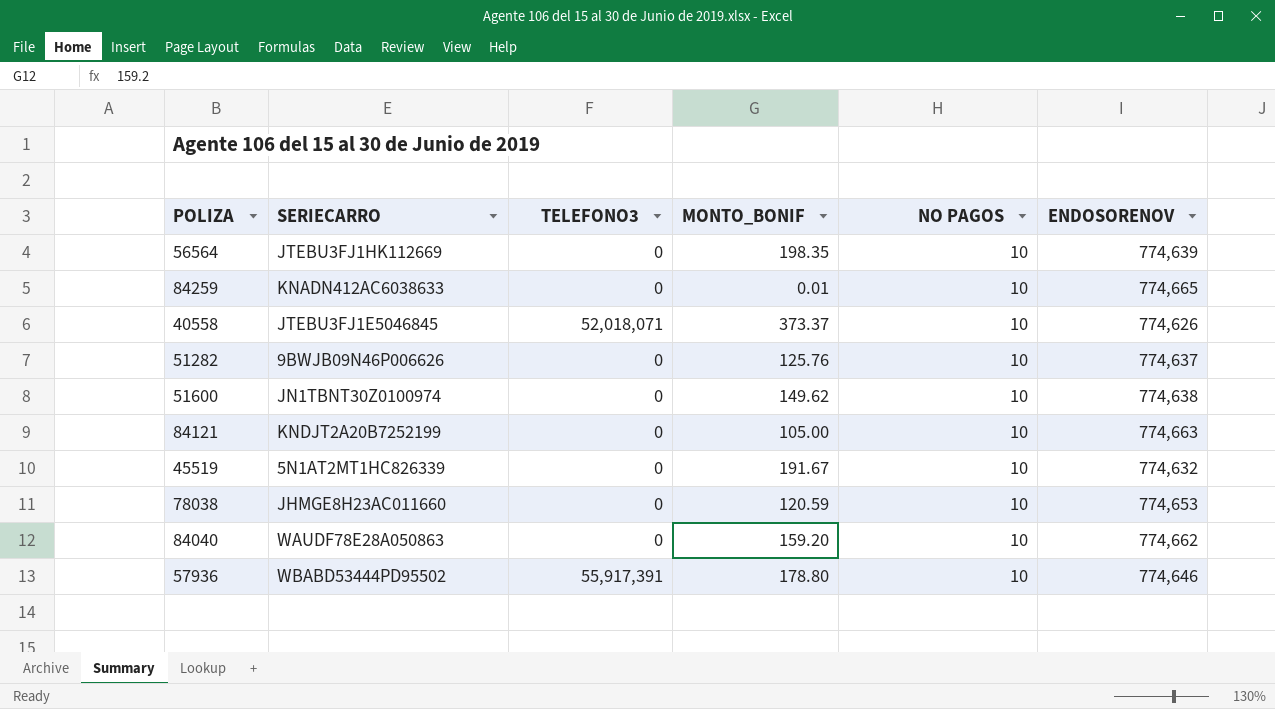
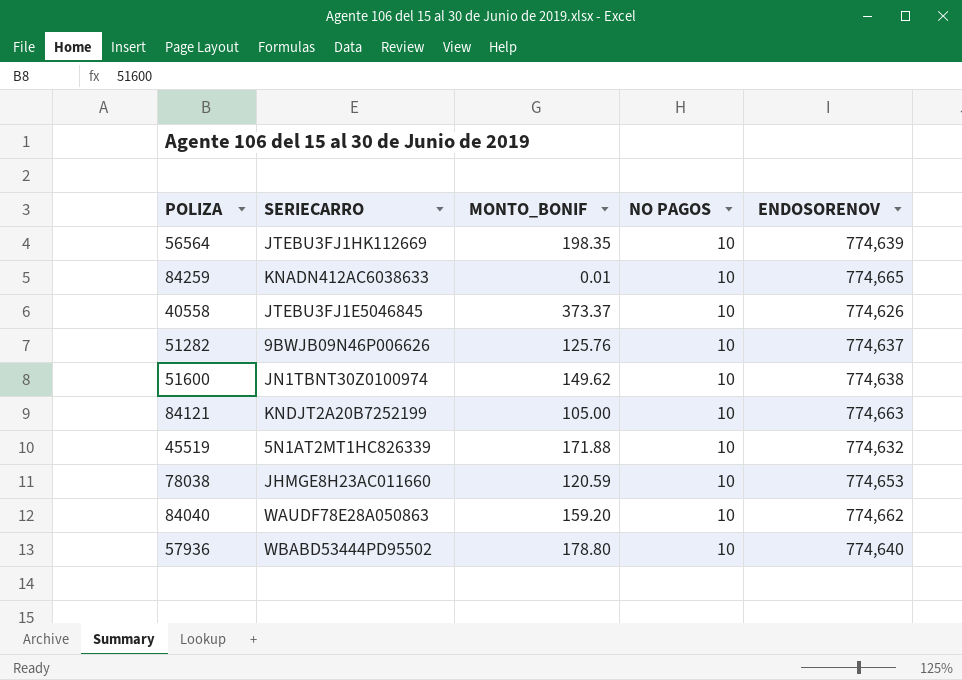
column TELEFONO3 | position: 3 -> none
45519 | MONTO_BONIF: 191.67 -> 171.88
57936 | ENDOSORENOV: 774,646 -> 774,640

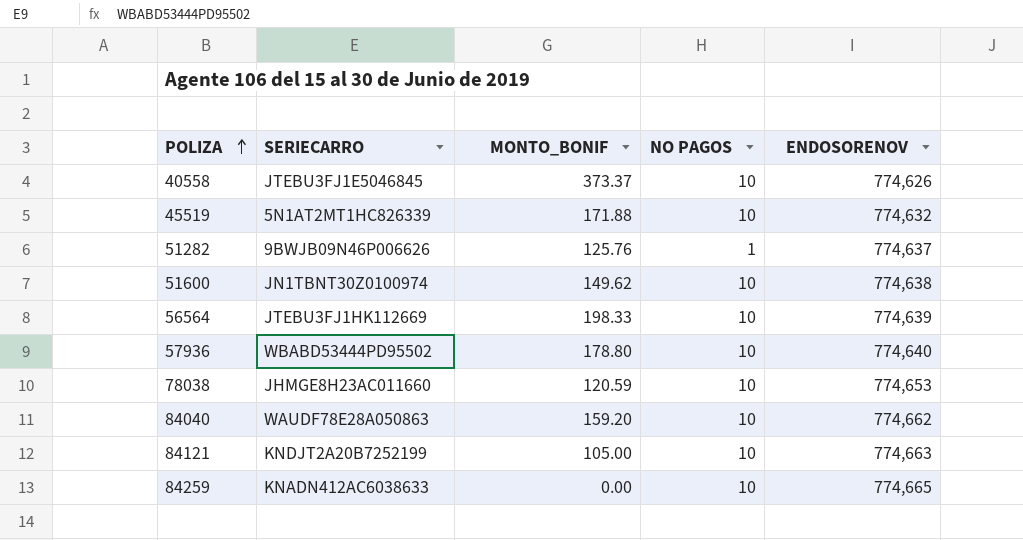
row order: none -> POLIZA ascending
51282 | NO PAGOS: 10 -> 1
56564 | MONTO_BONIF: 198.35 -> 198.33
84259 | MONTO_BONIF: 0.01 -> 0.00

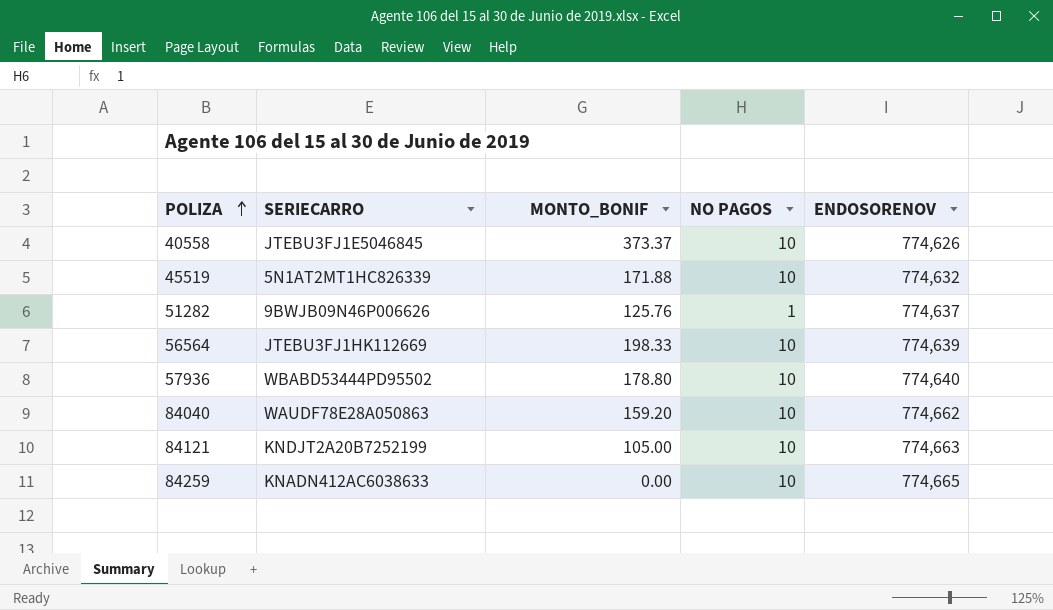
row 51600: JN1TBNT30Z0100974 | 149.62 | 10 | 774,638 -> none
row 78038: JHMGE8H23AC011660 | 120.59 | 10 | 774,653 -> none

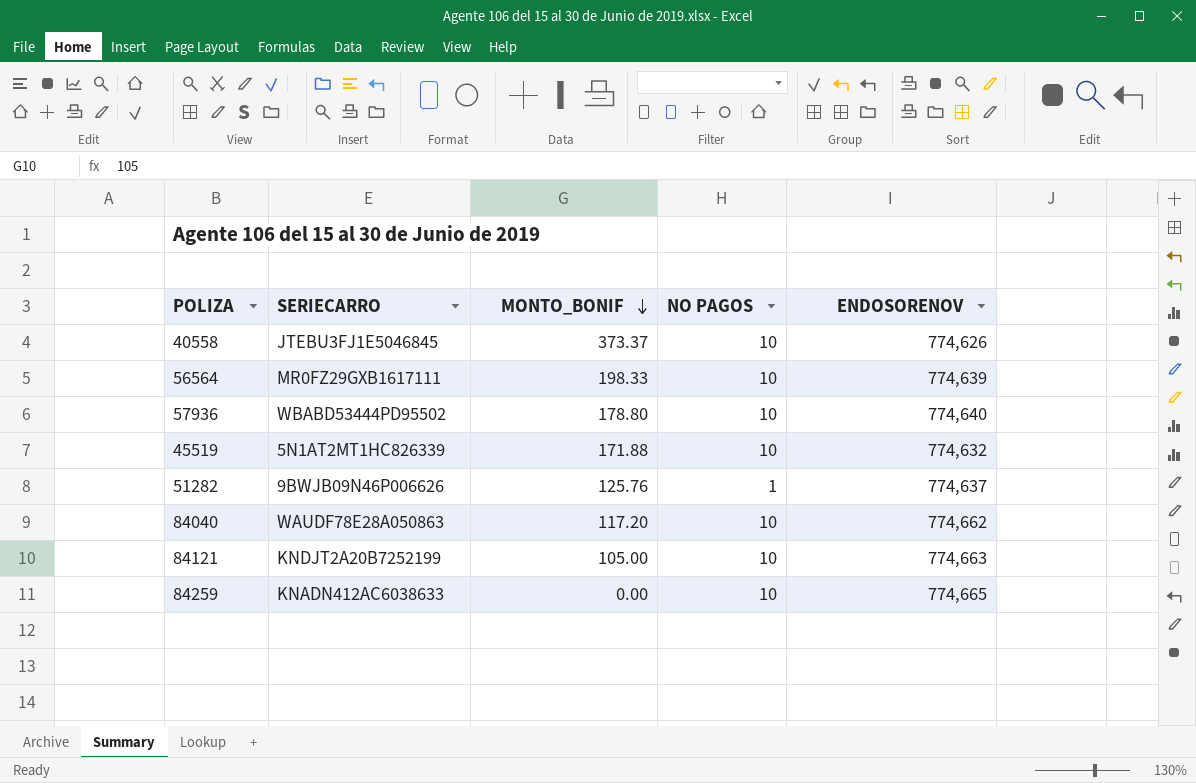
row order: POLIZA ascending -> MONTO_BONIF descending
56564 | SERIECARRO: JTEBU3FJ1HK112669 -> MR0FZ29GXB1617111
84040 | MONTO_BONIF: 159.20 -> 117.20

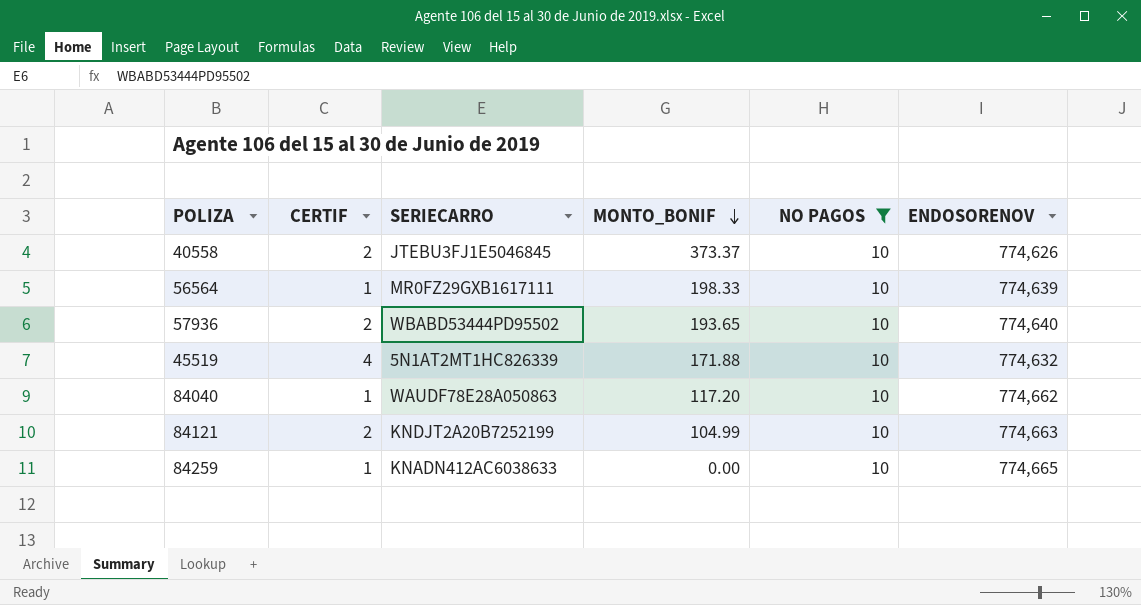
filter: none -> NO PAGOS = 10
column CERTIF | position: none -> 2
57936 | MONTO_BONIF: 178.80 -> 193.65
84121 | MONTO_BONIF: 105.00 -> 104.99

